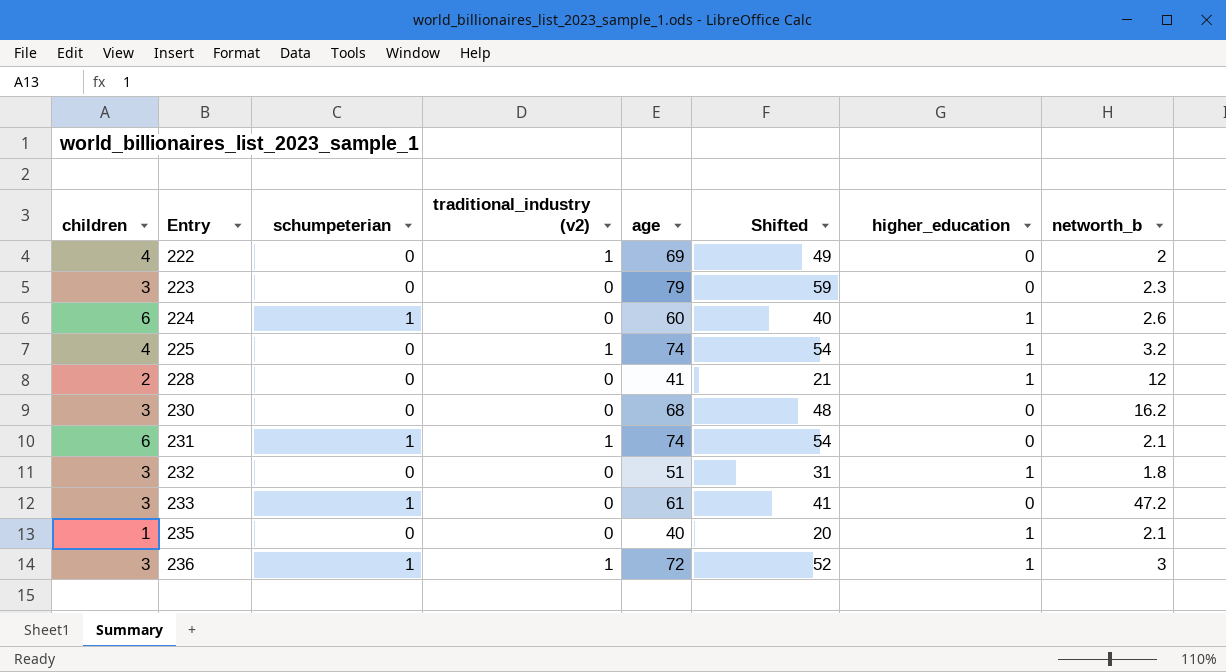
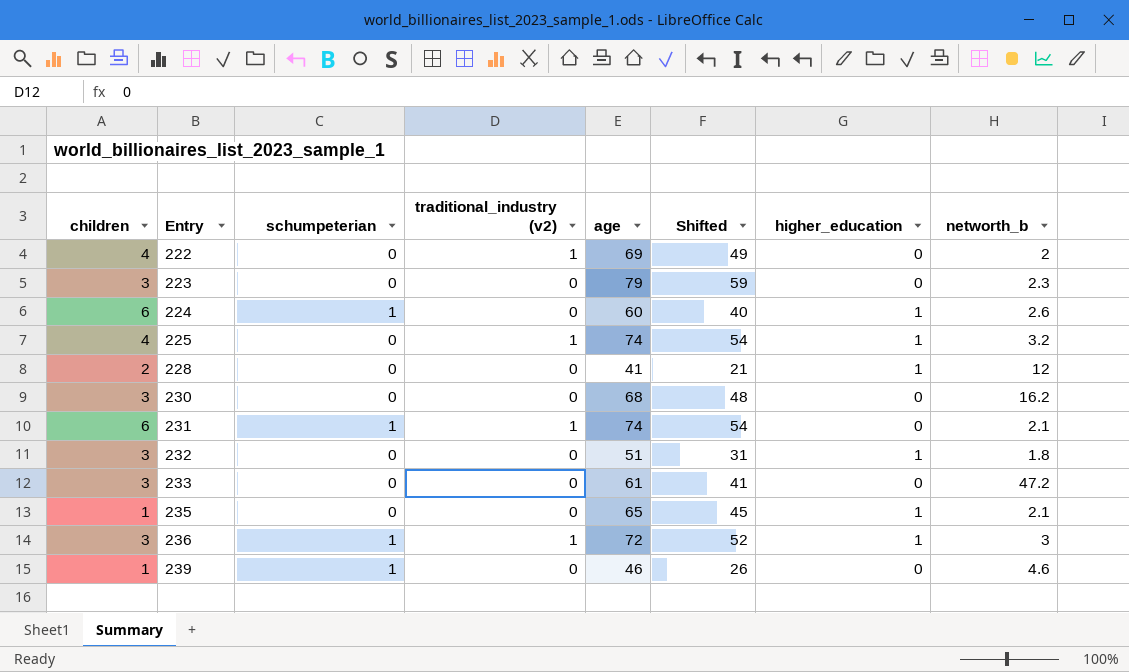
233 | schumpeterian: 1 -> 0
235 | age: 40 -> 65
235 | Shifted: 20 -> 45
row 239: none -> 1 | 1 | 0 | 46 | 26 | 0 | 4.6

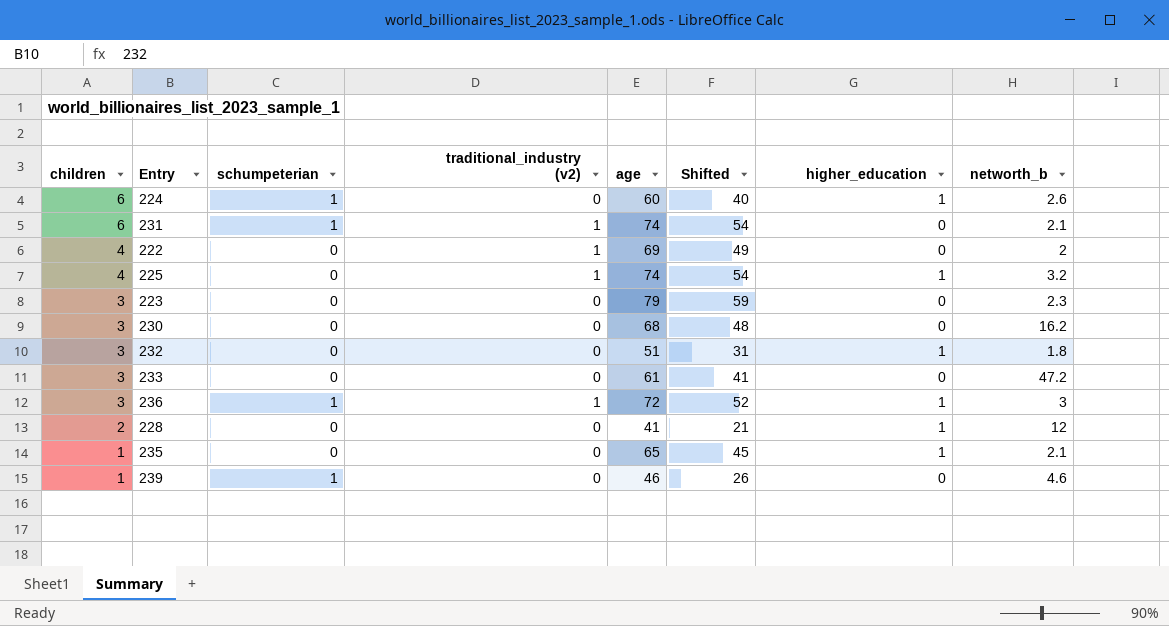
row order: Entry ascending -> children descending

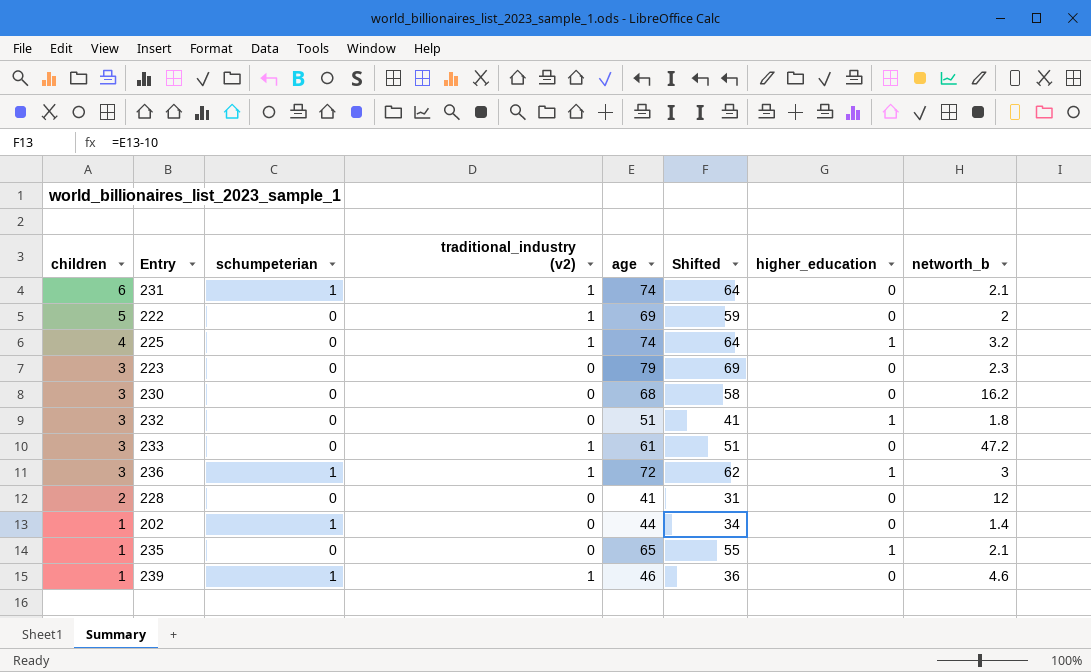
column Shifted | formula: [age] - 20 -> [age] - 10
row 224: 6 | 1 | 0 | 60 | 40 | 1 | 2.6 -> none
222 | children: 4 -> 5
233 | traditional_industry (v2): 0 -> 1
228 | higher_education: 1 -> 0
row 202: none -> 1 | 1 | 0 | 44 | 34 | 0 | 1.4
239 | traditional_industry (v2): 0 -> 1

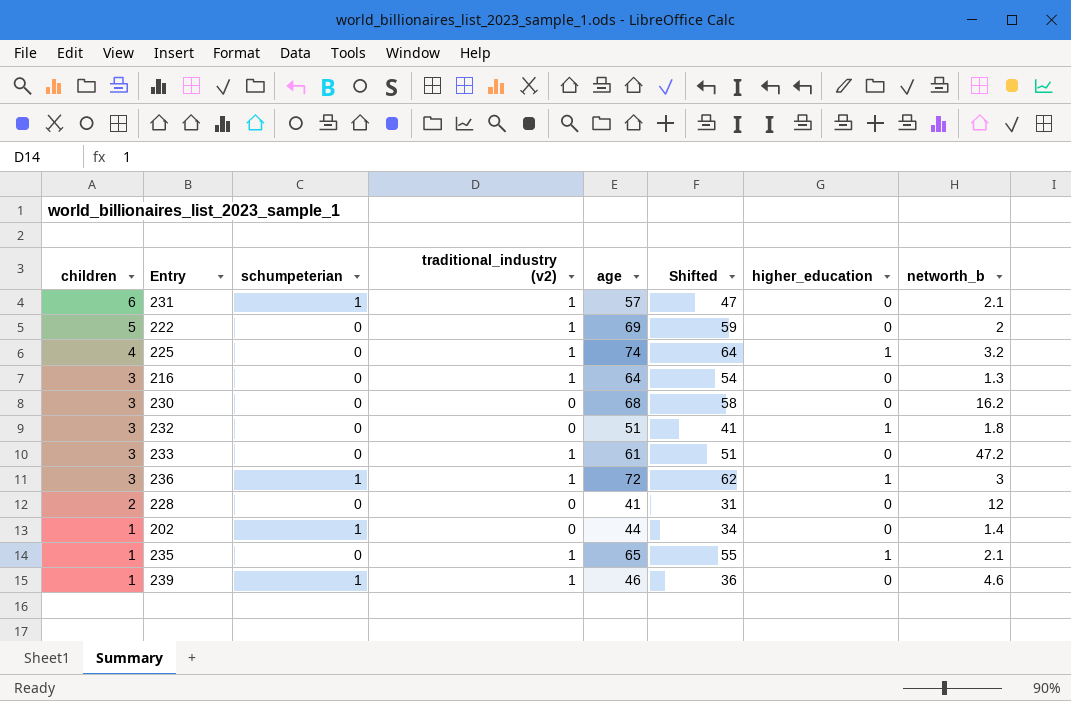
row 223: 3 | 0 | 0 | 79 | 69 | 0 | 2.3 -> none
231 | age: 74 -> 57
231 | Shifted: 64 -> 47
row 216: none -> 3 | 0 | 1 | 64 | 54 | 0 | 1.3
235 | traditional_industry (v2): 0 -> 1

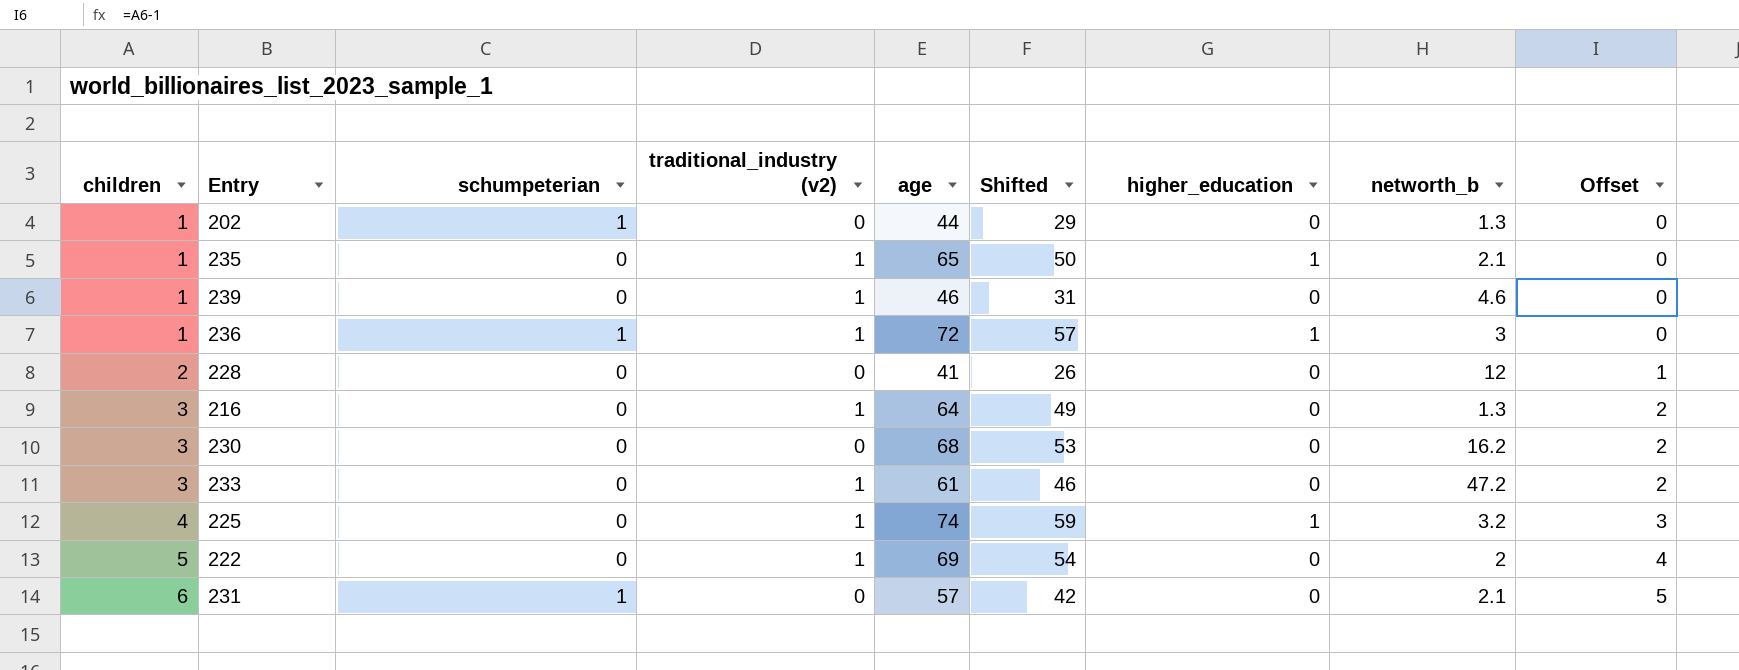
row order: children descending -> children ascending
column Shifted | formula: [age] - 10 -> [age] - 15
column Offset | formula: none -> [children] - 1
row 232: 3 | 0 | 0 | 51 | 41 | 1 | 1.8 -> none
202 | networth_b: 1.4 -> 1.3
239 | schumpeterian: 1 -> 0
236 | children: 3 -> 1
231 | traditional_industry (v2): 1 -> 0

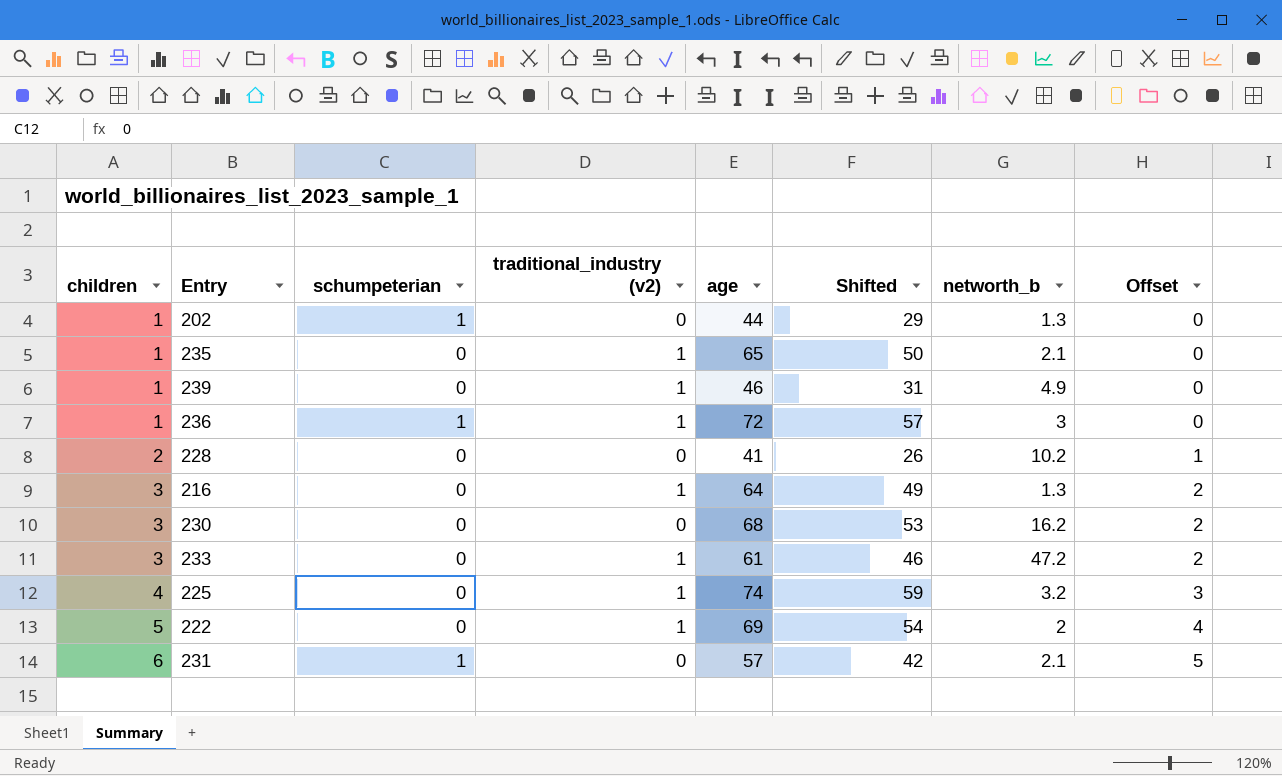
column higher_education | position: 7 -> none
239 | networth_b: 4.6 -> 4.9
228 | networth_b: 12 -> 10.2

